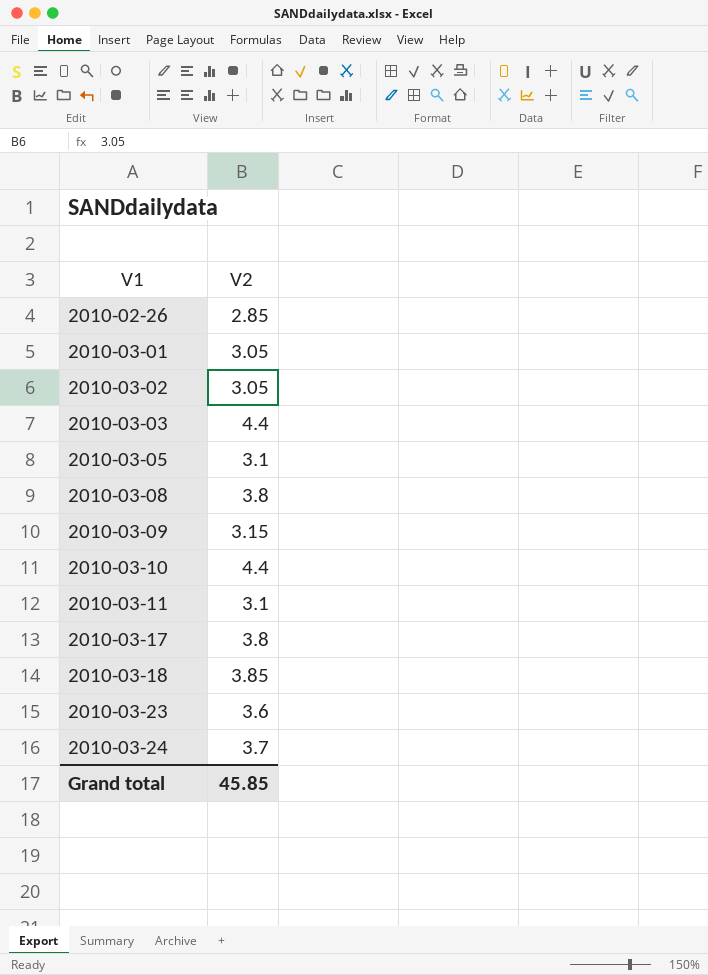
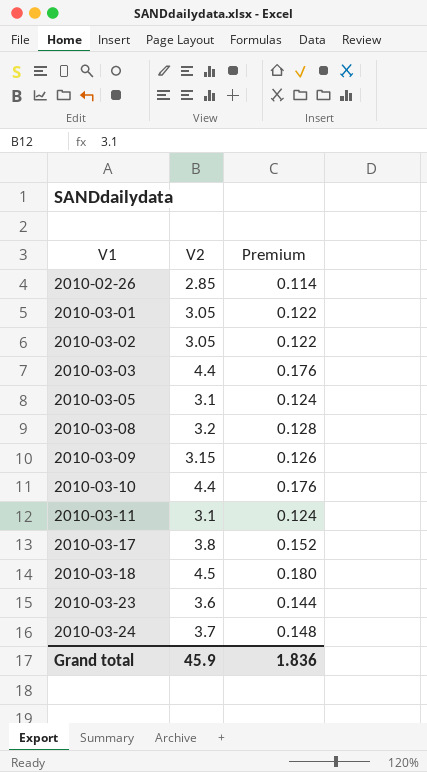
column Premium | formula: none -> [V2] * 0.04
2010-03-08 | V2: 3.8 -> 3.2
2010-03-18 | V2: 3.85 -> 4.5
Grand total | V2: 45.85 -> 45.9

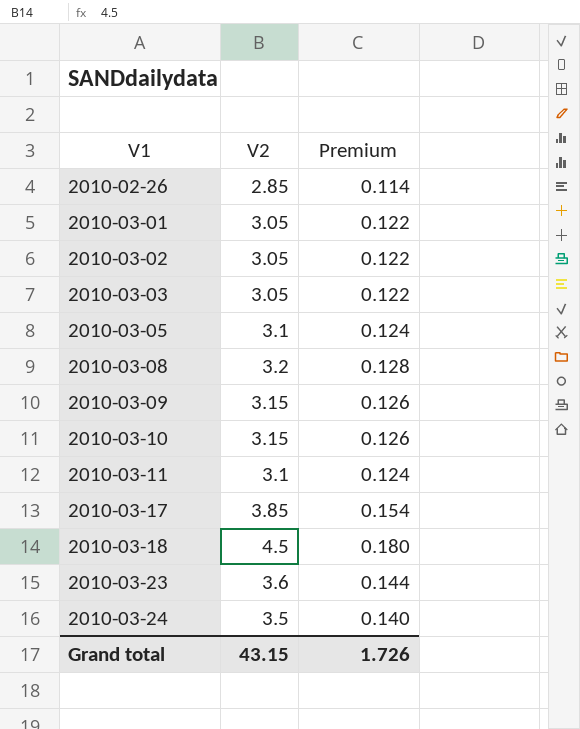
2010-03-03 | V2: 4.4 -> 3.05
2010-03-03 | Premium: 0.176 -> 0.122
2010-03-10 | V2: 4.4 -> 3.15
2010-03-10 | Premium: 0.176 -> 0.126
2010-03-17 | V2: 3.8 -> 3.85
2010-03-17 | Premium: 0.152 -> 0.154
2010-03-24 | V2: 3.7 -> 3.5
2010-03-24 | Premium: 0.148 -> 0.140
Grand total | V2: 45.9 -> 43.15
Grand total | Premium: 1.836 -> 1.726

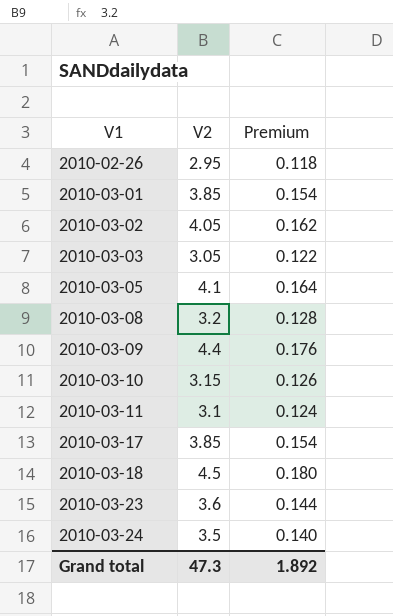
2010-02-26 | V2: 2.85 -> 2.95
2010-02-26 | Premium: 0.114 -> 0.118
2010-03-01 | V2: 3.05 -> 3.85
2010-03-01 | Premium: 0.122 -> 0.154
2010-03-02 | V2: 3.05 -> 4.05
2010-03-02 | Premium: 0.122 -> 0.162
2010-03-05 | V2: 3.1 -> 4.1
2010-03-05 | Premium: 0.124 -> 0.164
2010-03-09 | V2: 3.15 -> 4.4
2010-03-09 | Premium: 0.126 -> 0.176
Grand total | V2: 43.15 -> 47.3
Grand total | Premium: 1.726 -> 1.892

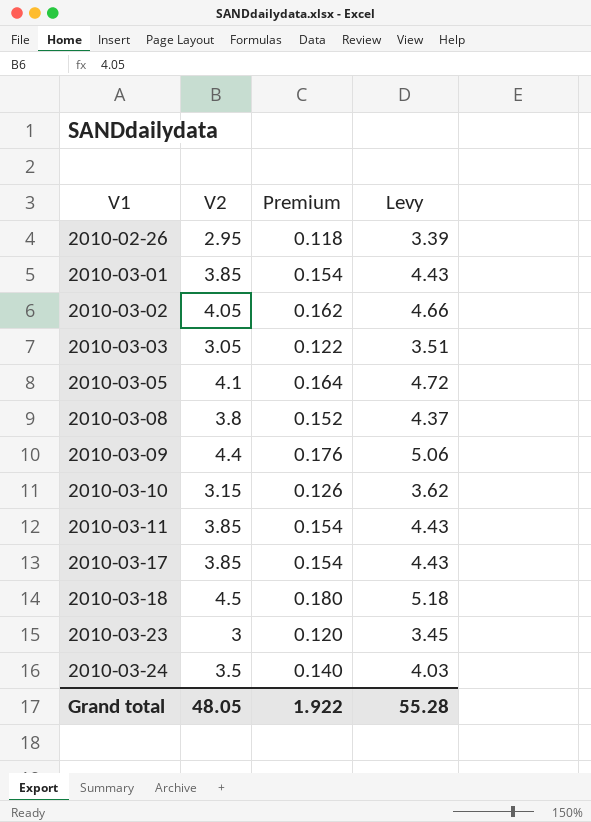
column Levy | formula: none -> [V2] * 1.15
2010-03-08 | V2: 3.2 -> 3.8
2010-03-08 | Premium: 0.128 -> 0.152
2010-03-11 | V2: 3.1 -> 3.85
2010-03-11 | Premium: 0.124 -> 0.154
2010-03-23 | V2: 3.6 -> 3
2010-03-23 | Premium: 0.144 -> 0.120
Grand total | V2: 47.3 -> 48.05
Grand total | Premium: 1.892 -> 1.922

